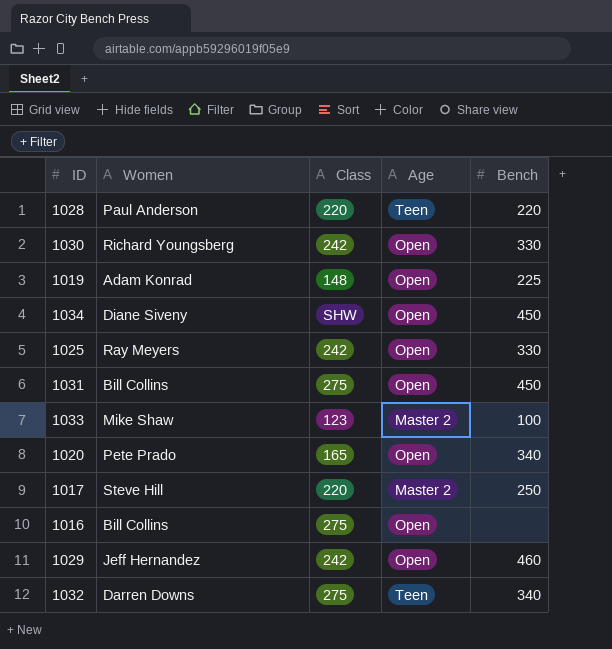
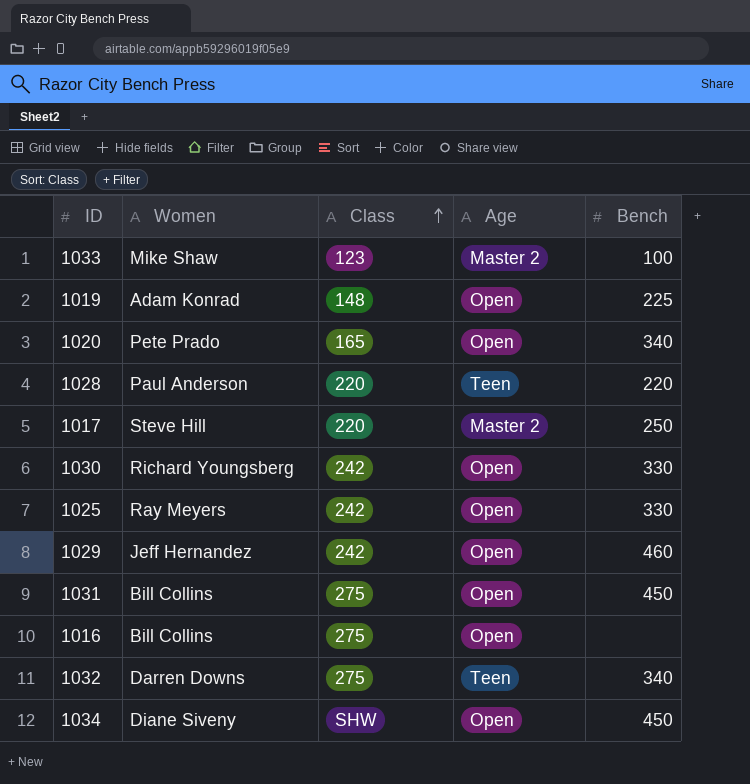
row order: none -> Class ascending

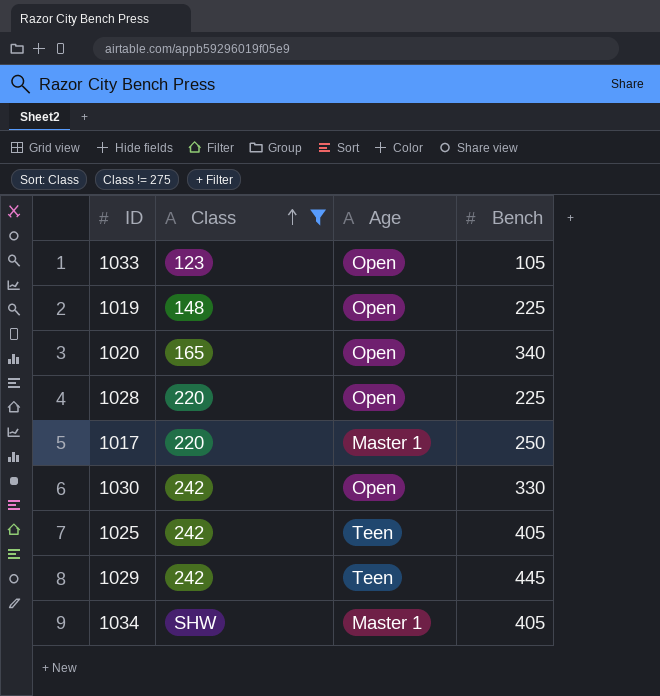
filter: none -> Class != 275
column Women | position: 2 -> none
1033 | Age: Master 2 -> Open
1033 | Bench: 100 -> 105
1028 | Age: Teen -> Open
1028 | Bench: 220 -> 225
1017 | Age: Master 2 -> Master 1
1025 | Age: Open -> Teen
1025 | Bench: 330 -> 405
1029 | Age: Open -> Teen
1029 | Bench: 460 -> 445
1034 | Age: Open -> Master 1
1034 | Bench: 450 -> 405

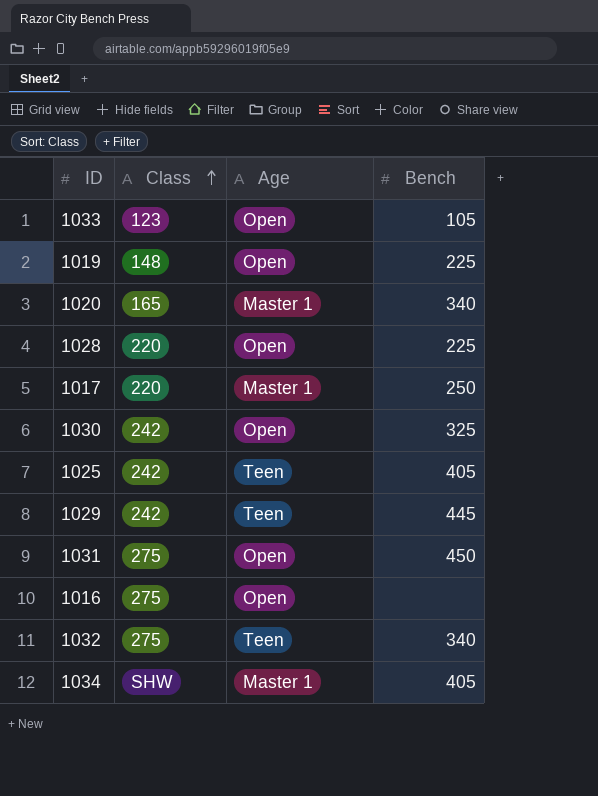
filter: Class != 275 -> none
1020 | Age: Open -> Master 1
1030 | Bench: 330 -> 325

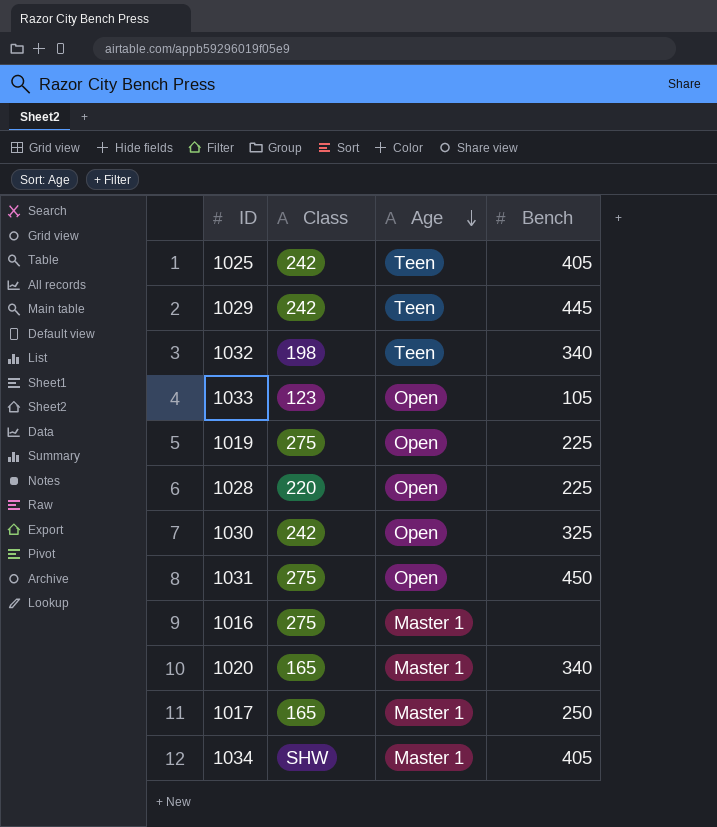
row order: Class ascending -> Age descending
1032 | Class: 275 -> 198
1019 | Class: 148 -> 275
1016 | Age: Open -> Master 1
1017 | Class: 220 -> 165

